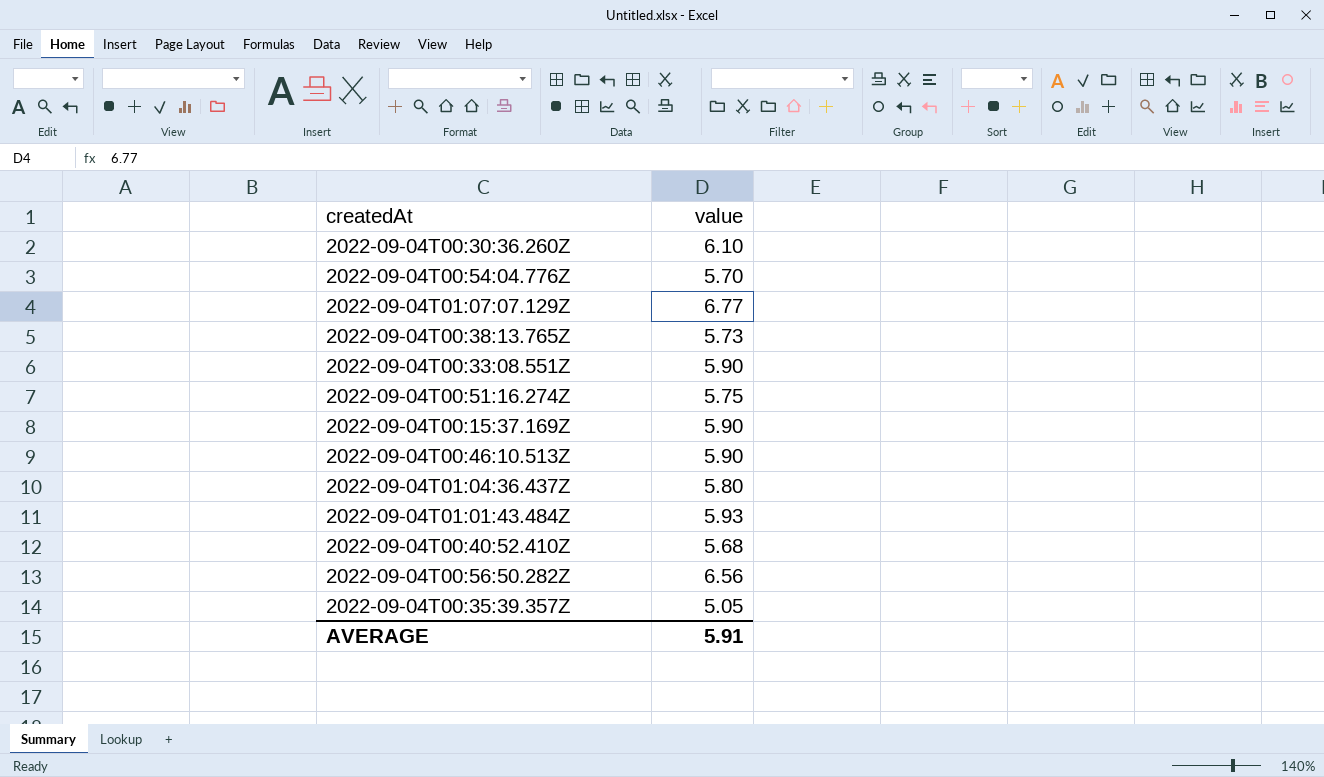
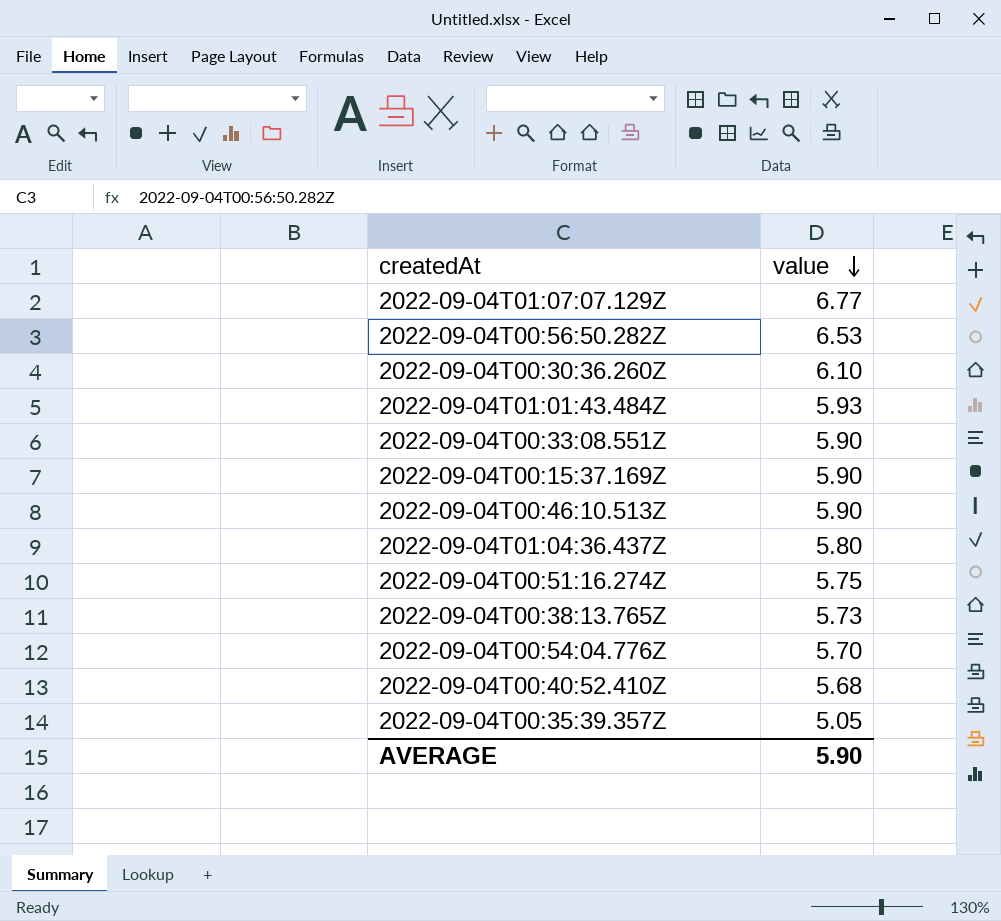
row order: none -> value descending
2022-09-04T00:56:50.282Z | value: 6.56 -> 6.53
AVERAGE | value: 5.91 -> 5.90

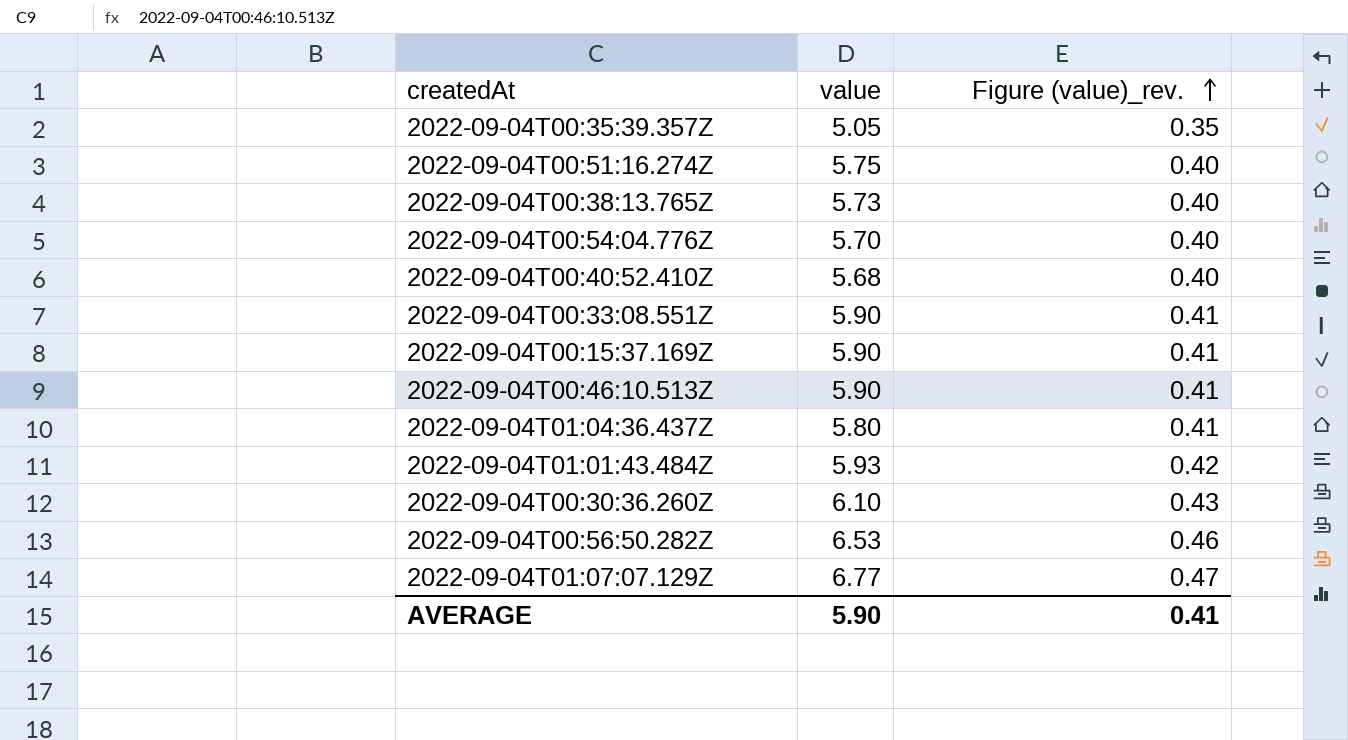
row order: value descending -> Figure (value)_rev. ascending
column Figure (value)_rev. | formula: none -> [value] * 0.07

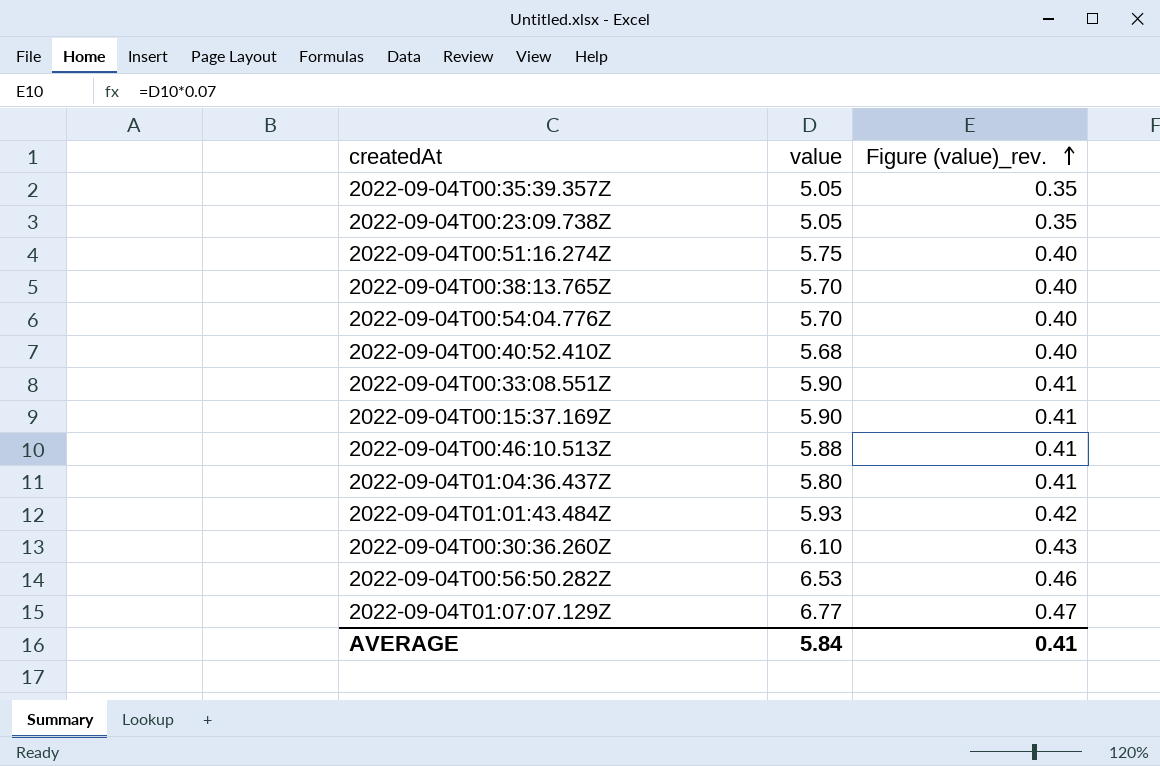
row 2022-09-04T00:23:09.738Z: none -> 5.05 | 0.35
2022-09-04T00:38:13.765Z | value: 5.73 -> 5.70
2022-09-04T00:46:10.513Z | value: 5.90 -> 5.88
AVERAGE | value: 5.90 -> 5.84

